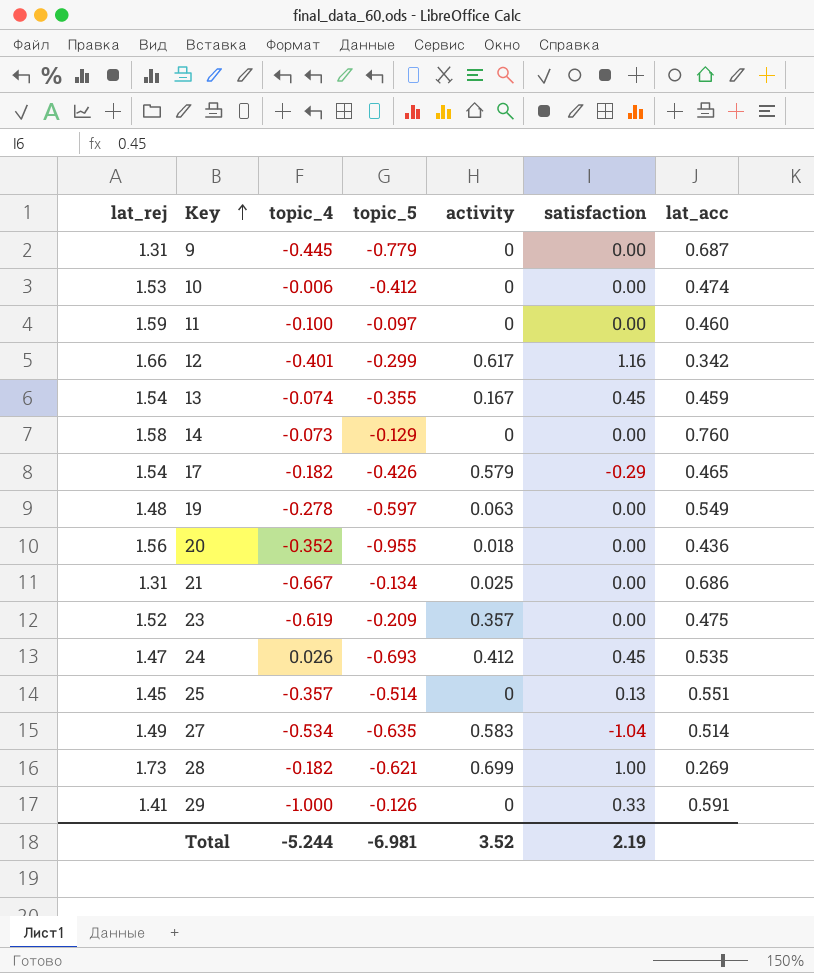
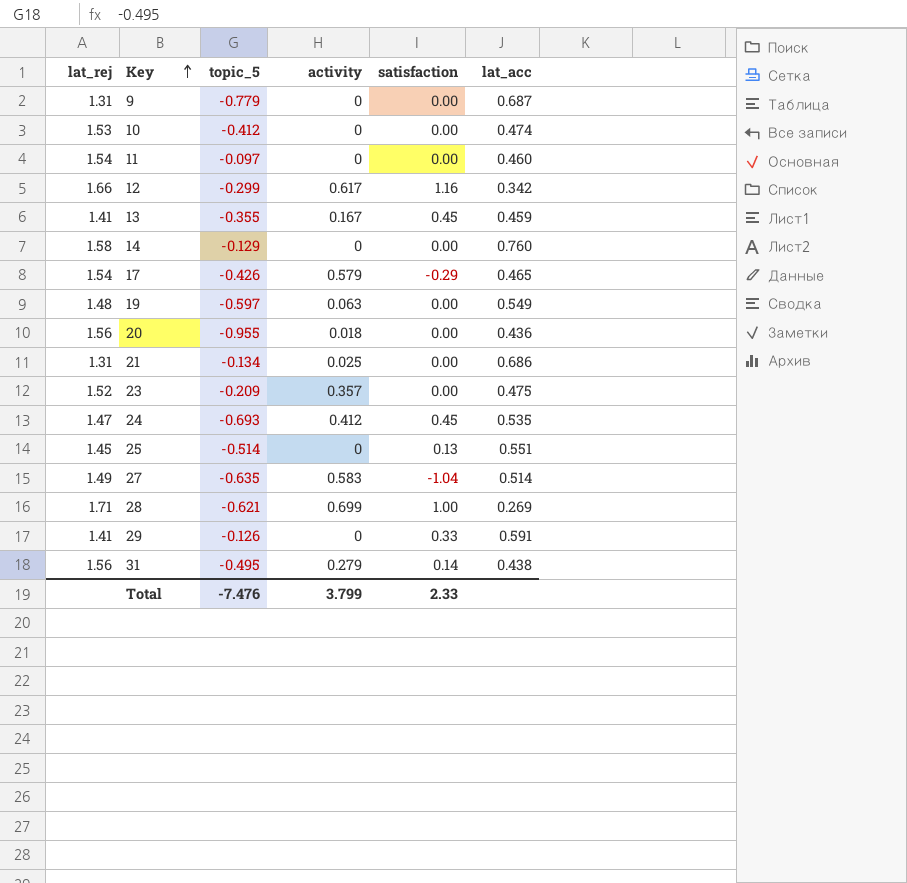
column topic_4 | position: 3 -> none
11 | lat_rej: 1.59 -> 1.54
13 | lat_rej: 1.54 -> 1.41
28 | lat_rej: 1.73 -> 1.71
row 31: none -> 1.56 | -0.495 | 0.279 | 0.14 | 0.438
Total | topic_5: -6.981 -> -7.476
Total | activity: 3.52 -> 3.799
Total | satisfaction: 2.19 -> 2.33

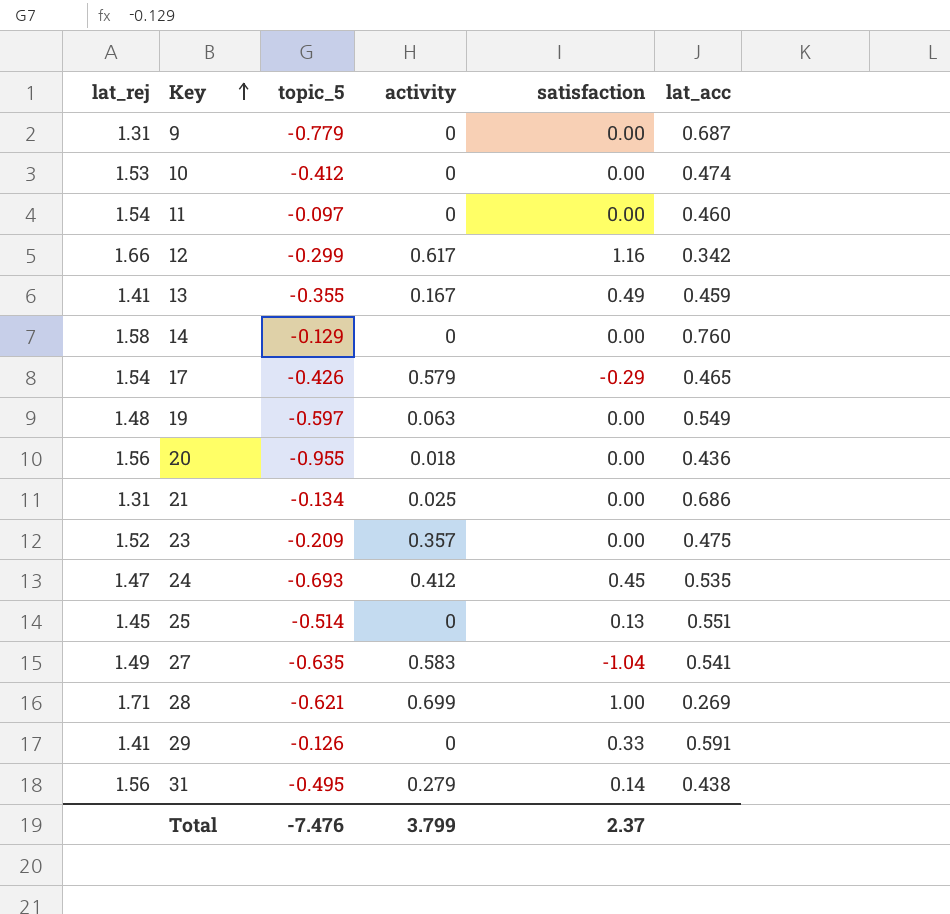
13 | satisfaction: 0.45 -> 0.49
27 | lat_acc: 0.514 -> 0.541
Total | satisfaction: 2.33 -> 2.37

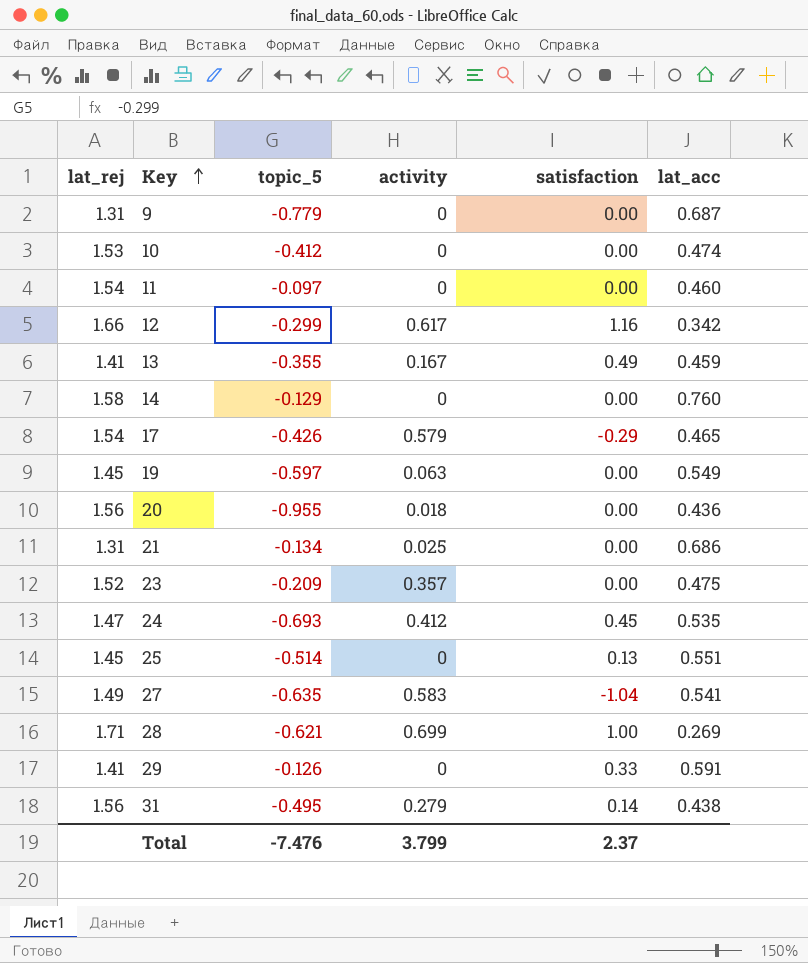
19 | lat_rej: 1.48 -> 1.45

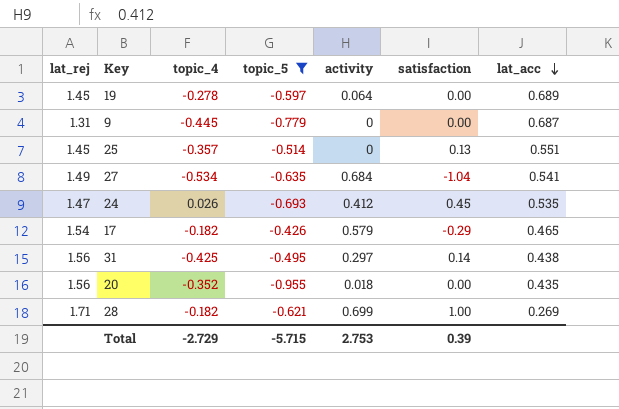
filter: none -> topic_5 <= -0.426
row order: Key ascending -> lat_acc descending
column topic_4 | position: none -> 3
19 | activity: 0.063 -> 0.064
19 | lat_acc: 0.549 -> 0.689
27 | activity: 0.583 -> 0.684
31 | activity: 0.279 -> 0.297
20 | lat_acc: 0.436 -> 0.435
Total | topic_5: -7.476 -> -5.715
Total | activity: 3.799 -> 2.753
Total | satisfaction: 2.37 -> 0.39

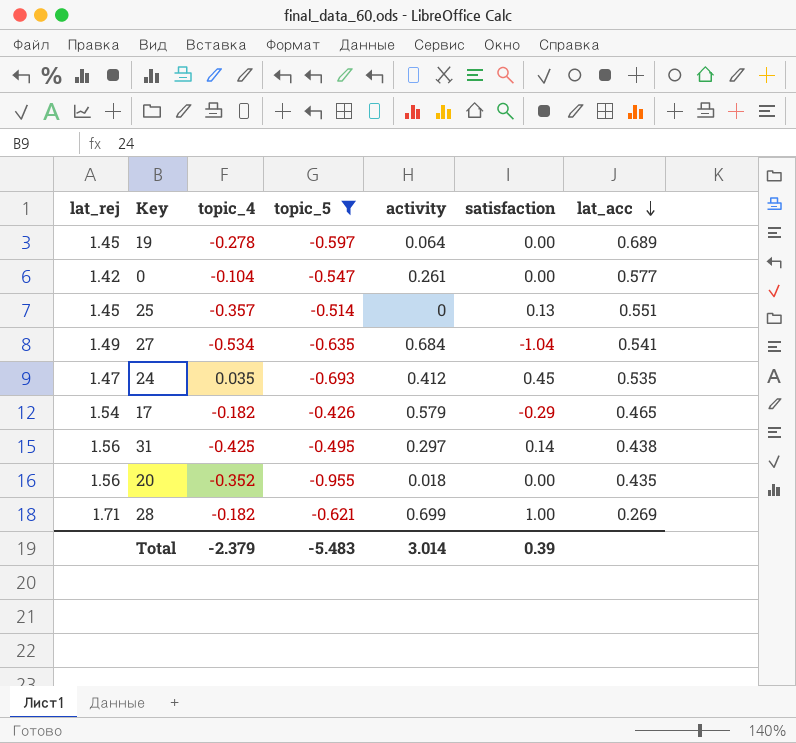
row 9: 1.31 | -0.445 | -0.779 | 0 | 0.00 | 0.687 -> none
row 0: none -> 1.42 | -0.104 | -0.547 | 0.261 | 0.00 | 0.577
24 | topic_4: 0.026 -> 0.035
Total | topic_4: -2.729 -> -2.379
Total | topic_5: -5.715 -> -5.483
Total | activity: 2.753 -> 3.014

